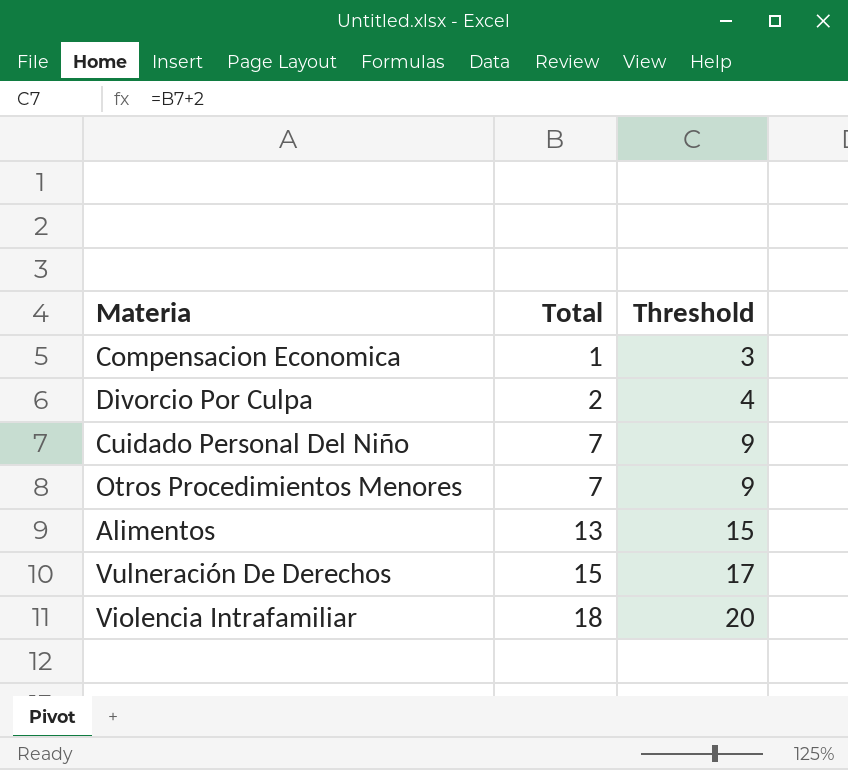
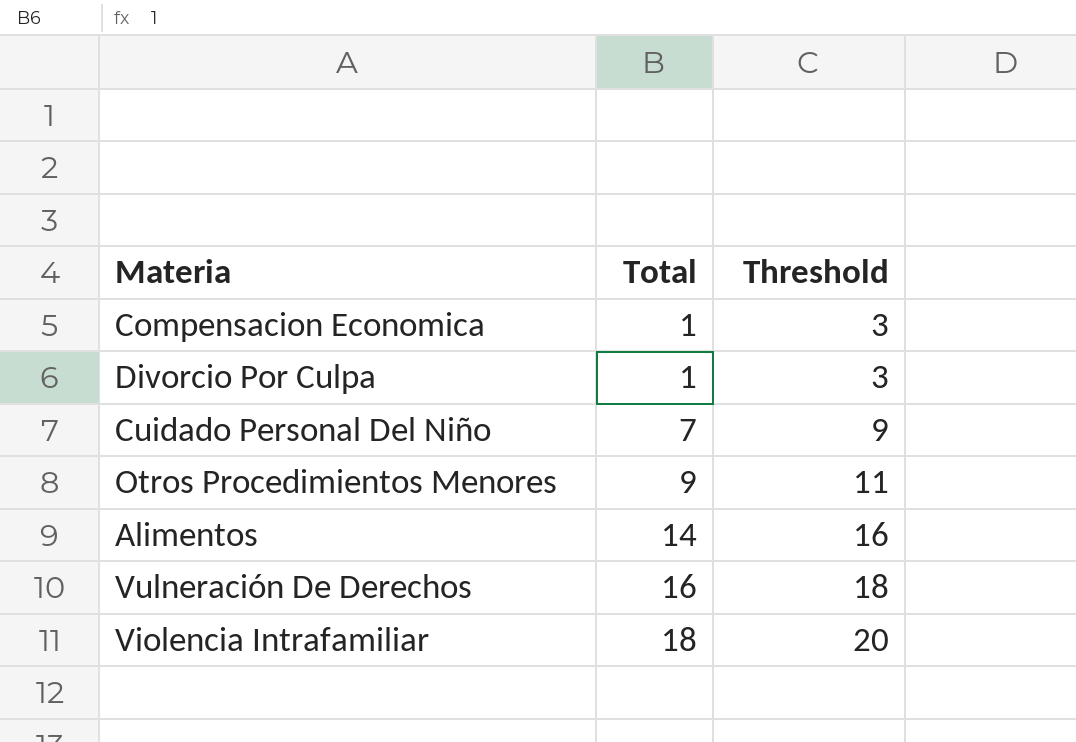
Divorcio Por Culpa | Total: 2 -> 1
Divorcio Por Culpa | Threshold: 4 -> 3
Otros Procedimientos Menores | Total: 7 -> 9
Otros Procedimientos Menores | Threshold: 9 -> 11
Alimentos | Total: 13 -> 14
Alimentos | Threshold: 15 -> 16
Vulneración De Derechos | Total: 15 -> 16
Vulneración De Derechos | Threshold: 17 -> 18

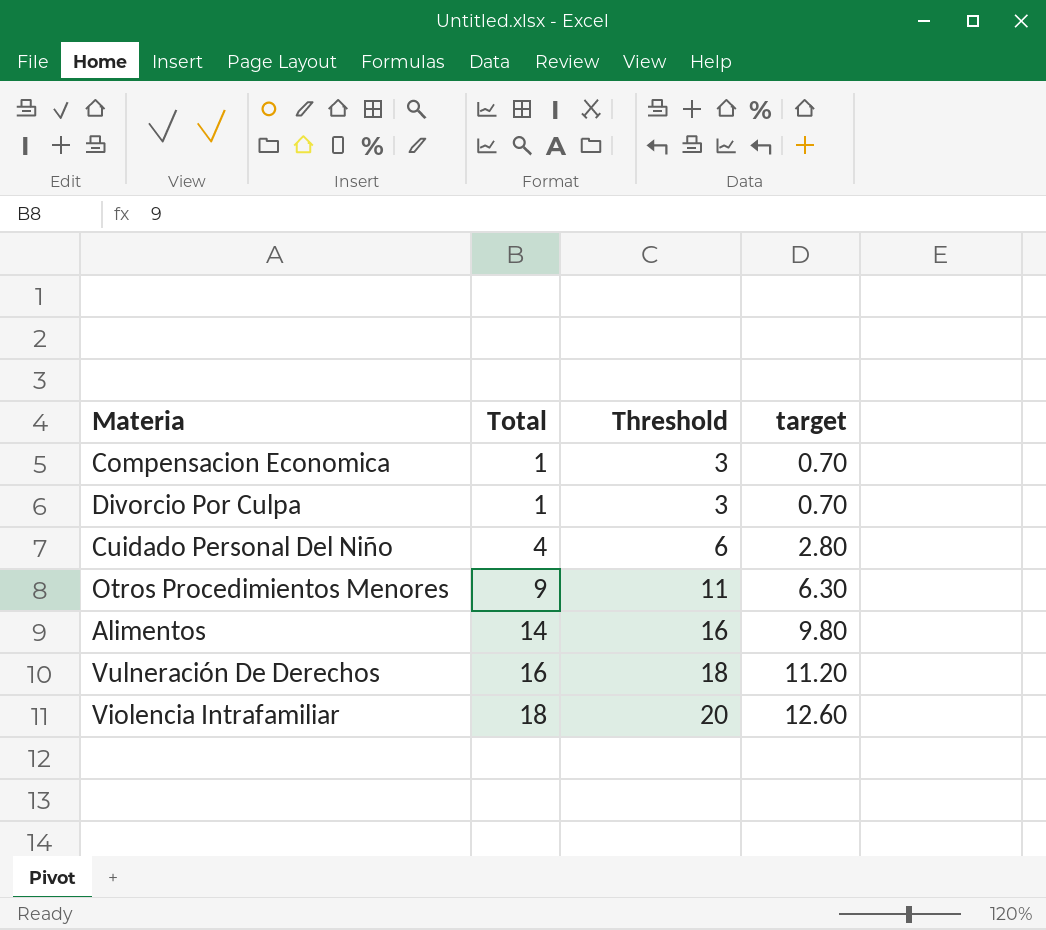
column target | formula: none -> [Total] * 0.7
Cuidado Personal Del Niño | Total: 7 -> 4
Cuidado Personal Del Niño | Threshold: 9 -> 6

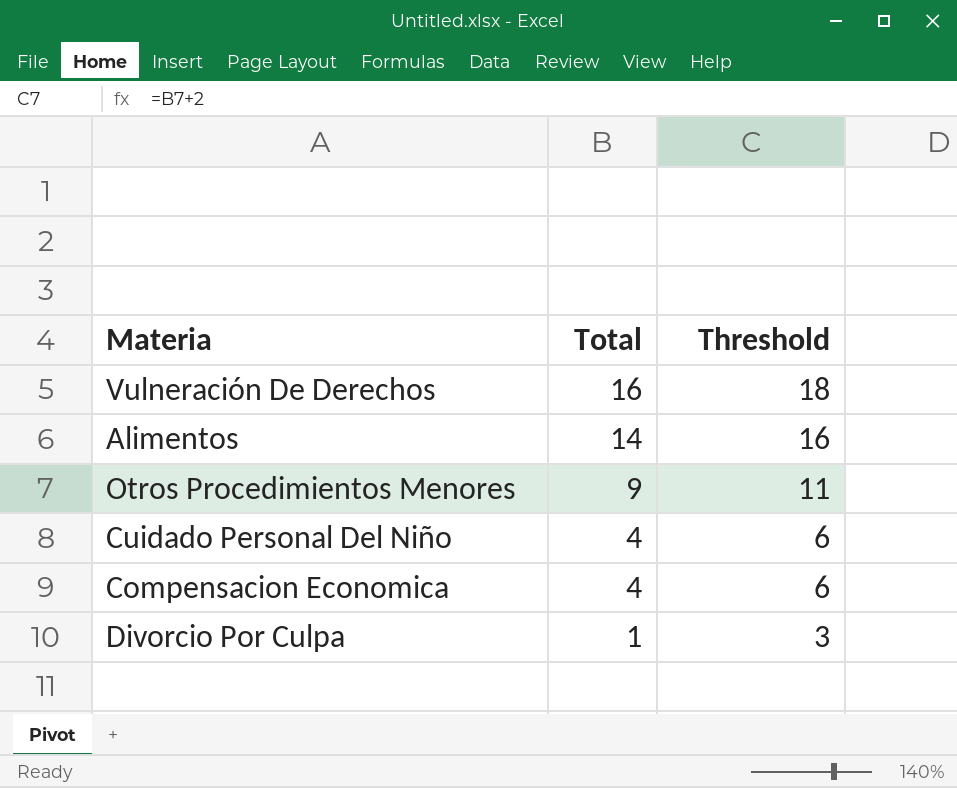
row order: Total ascending -> Total descending
column target | formula: [Total] * 0.7 -> none
row Violencia Intrafamiliar: 18 | 20 | 12.60 -> none
Compensacion Economica | Total: 1 -> 4
Compensacion Economica | Threshold: 3 -> 6

